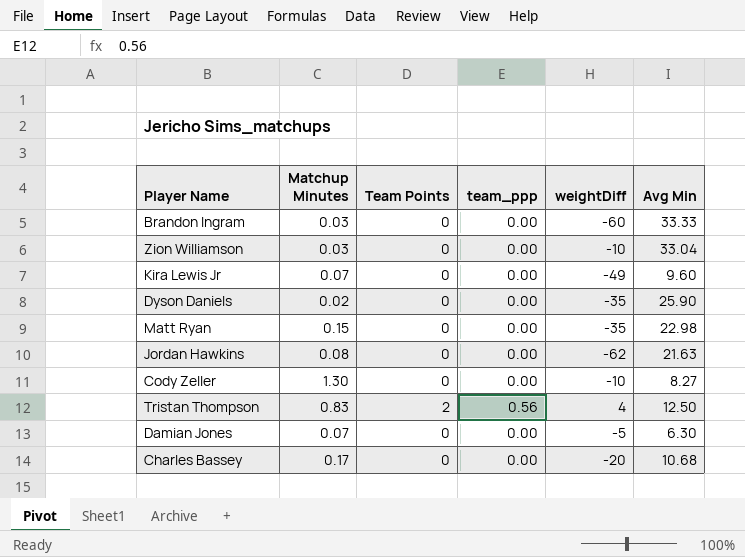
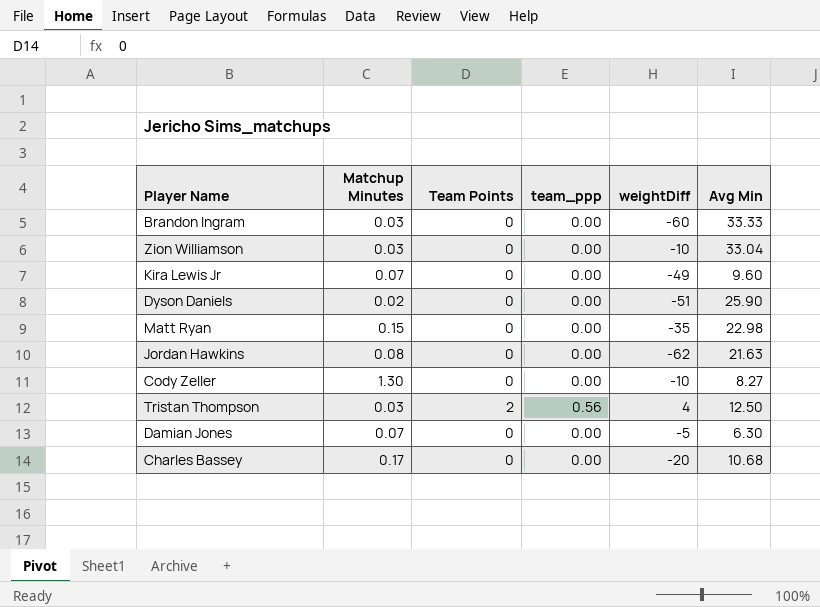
Dyson Daniels | weightDiff: -35 -> -51
Tristan Thompson | Matchup Minutes: 0.83 -> 0.03

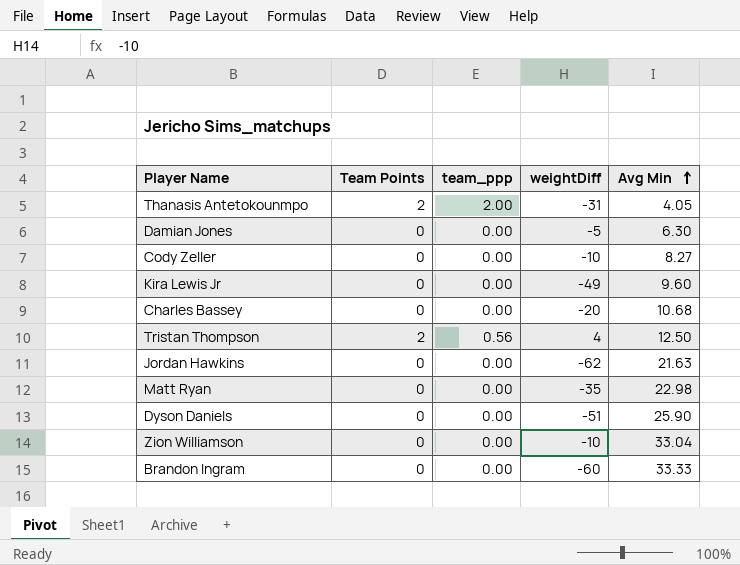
row order: none -> Avg Min ascending
column Matchup Minutes | position: 2 -> none
row Thanasis Antetokounmpo: none -> 2 | 2.00 | -31 | 4.05

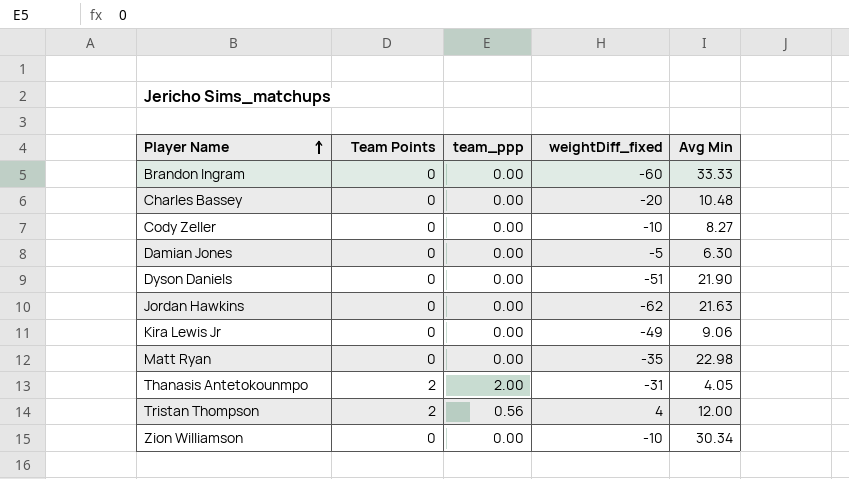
row order: Avg Min ascending -> Player Name ascending
column name: weightDiff -> weightDiff_fixed
Charles Bassey | Avg Min: 10.68 -> 10.48
Dyson Daniels | Avg Min: 25.90 -> 21.90
Kira Lewis Jr | Avg Min: 9.60 -> 9.06
Tristan Thompson | Avg Min: 12.50 -> 12.00
Zion Williamson | Avg Min: 33.04 -> 30.34

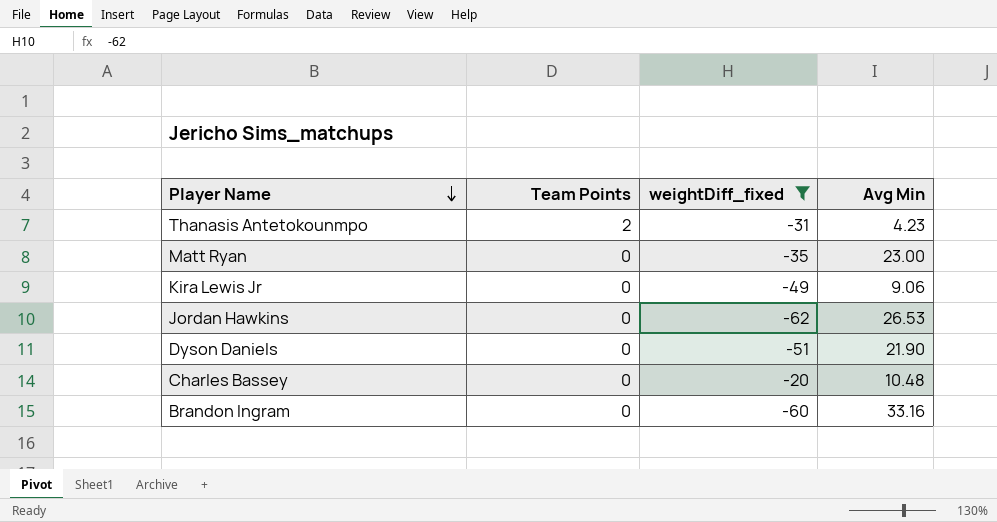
filter: none -> weightDiff_fixed <= -20
row order: Player Name ascending -> Player Name descending
column team_ppp | position: 3 -> none
Thanasis Antetokounmpo | Avg Min: 4.05 -> 4.23
Matt Ryan | Avg Min: 22.98 -> 23.00
Jordan Hawkins | Avg Min: 21.63 -> 26.53
Brandon Ingram | Avg Min: 33.33 -> 33.16

